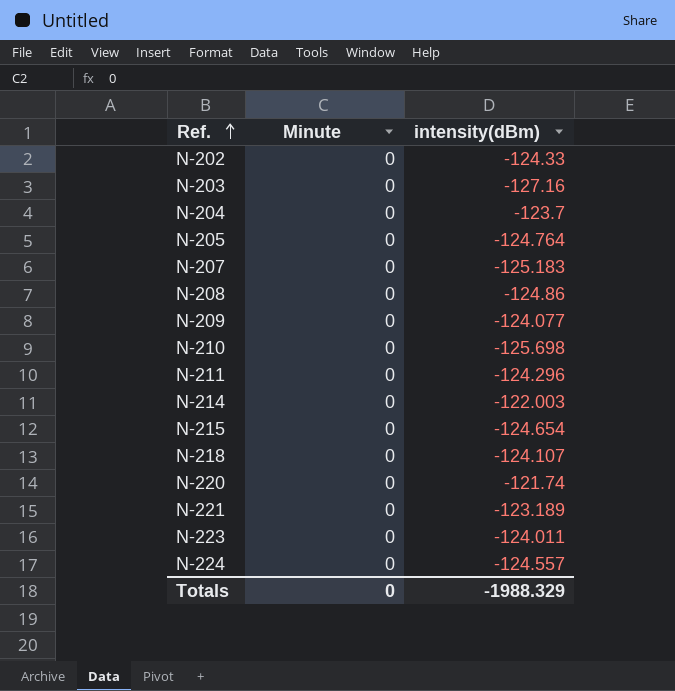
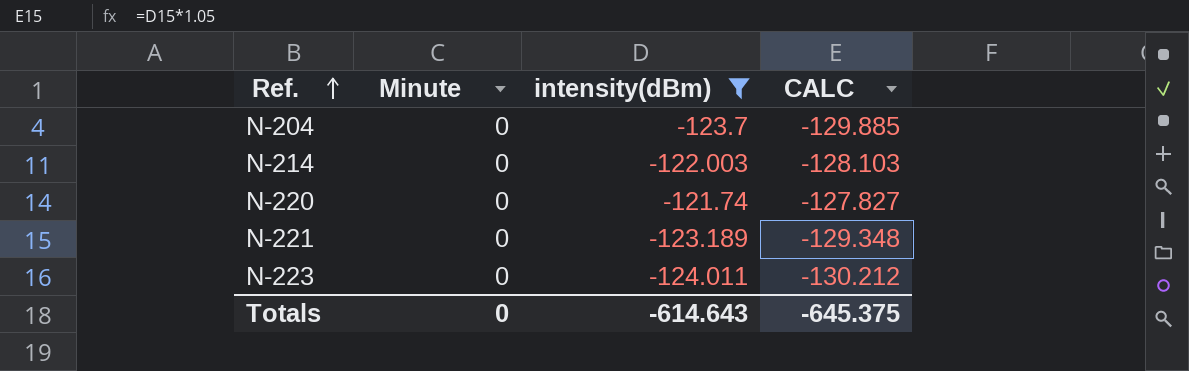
filter: none -> intensity(dBm) >= -124.011
column CALC | formula: none -> [intensity(dBm)] * 1.05
Totals | intensity(dBm): -1988.329 -> -614.643

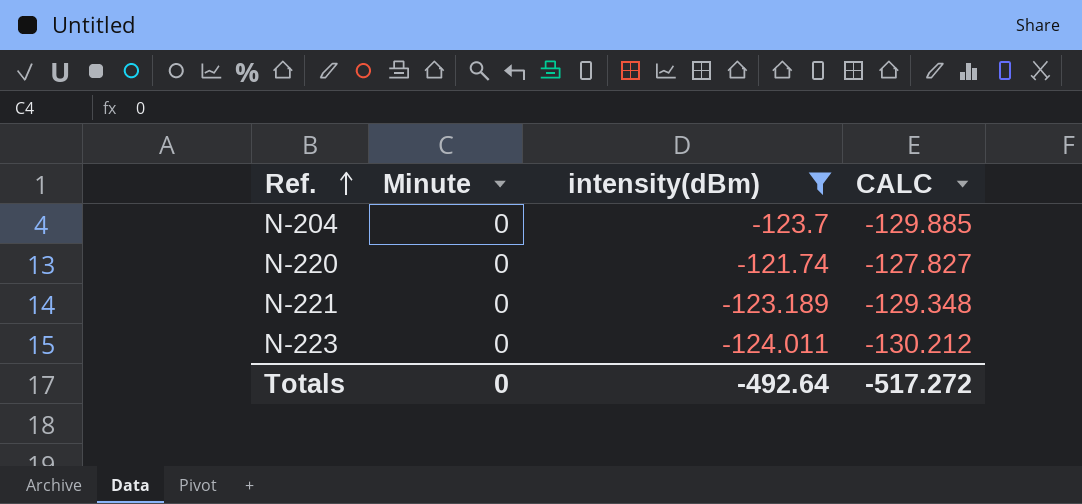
row N-214: 0 | -122.003 | -128.103 -> none
Totals | intensity(dBm): -614.643 -> -492.64
Totals | CALC: -645.375 -> -517.272

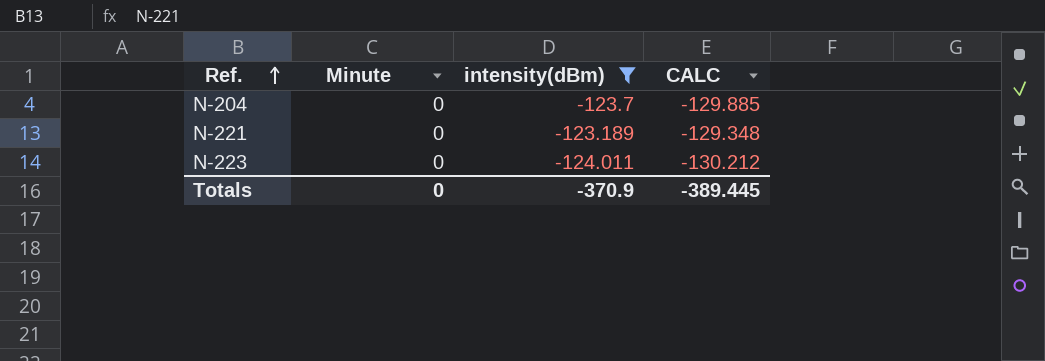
row N-220: 0 | -121.74 | -127.827 -> none
Totals | intensity(dBm): -492.64 -> -370.9
Totals | CALC: -517.272 -> -389.445

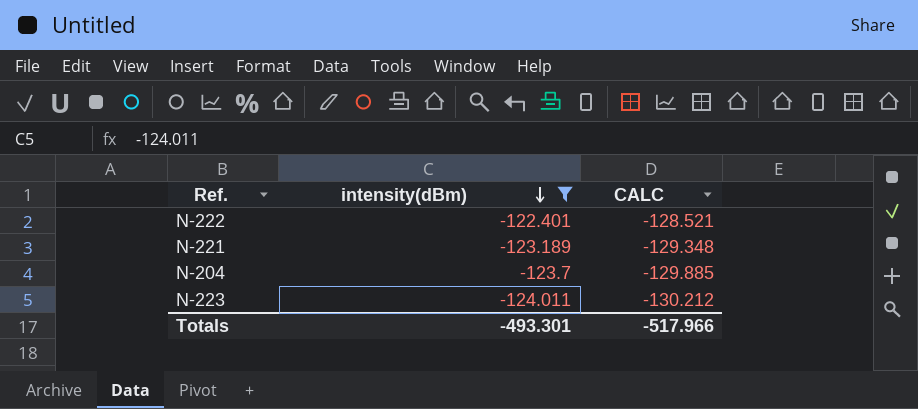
row order: Ref. ascending -> intensity(dBm) descending
column Minute | position: 2 -> none
row N-222: none -> -122.401 | -128.521
Totals | intensity(dBm): -370.9 -> -493.301
Totals | CALC: -389.445 -> -517.966

